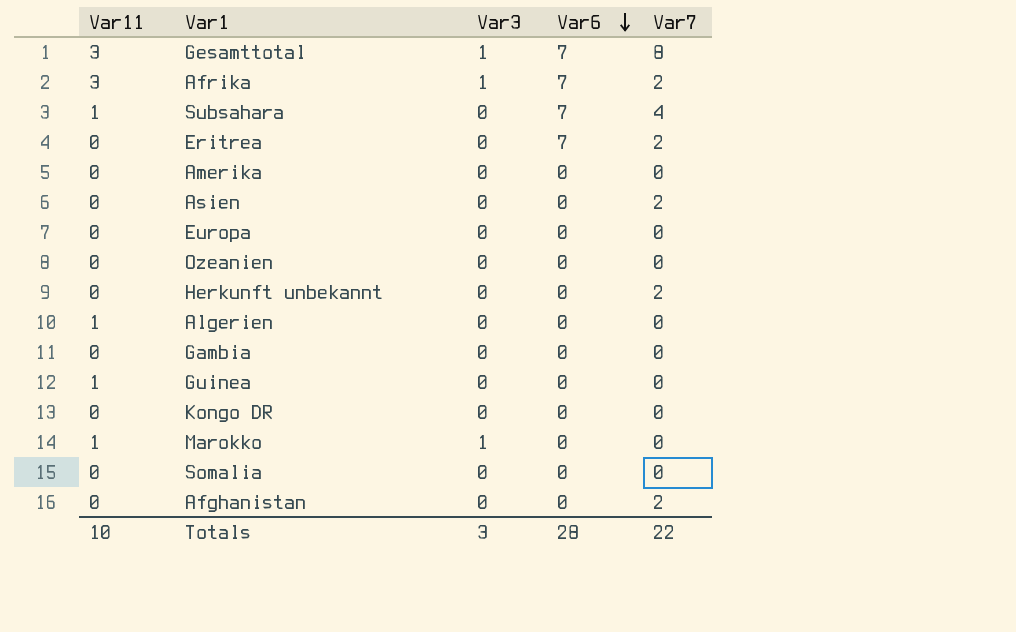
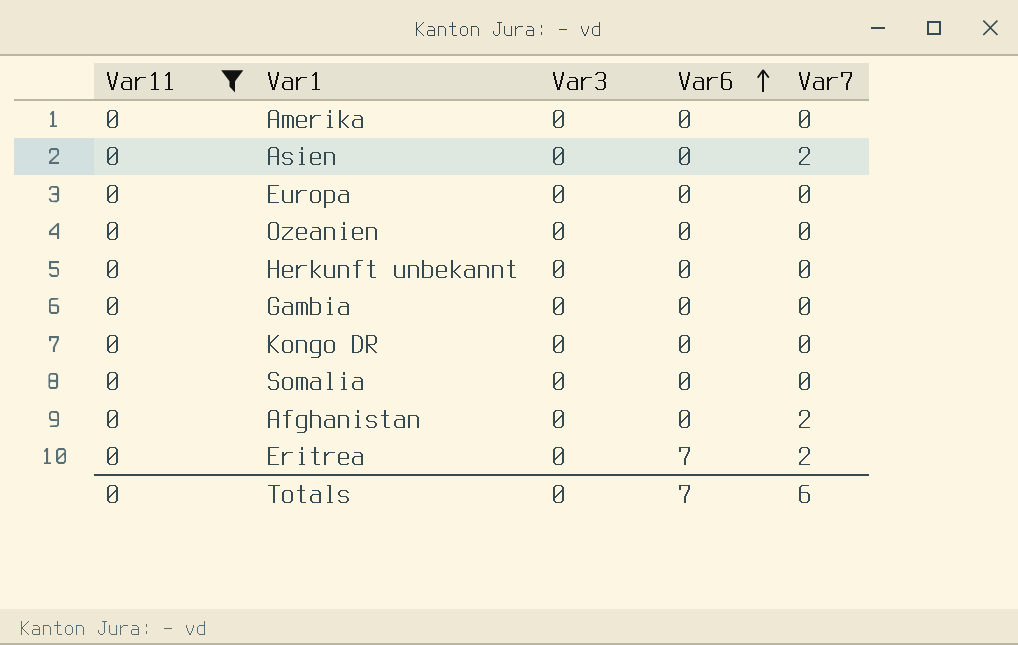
filter: none -> Var11 = 0
row order: Var6 descending -> Var6 ascending
Herkunft unbekannt | Var7: 2 -> 0
Totals | Var11: 10 -> 0
Totals | Var3: 3 -> 0
Totals | Var6: 28 -> 7
Totals | Var7: 22 -> 6

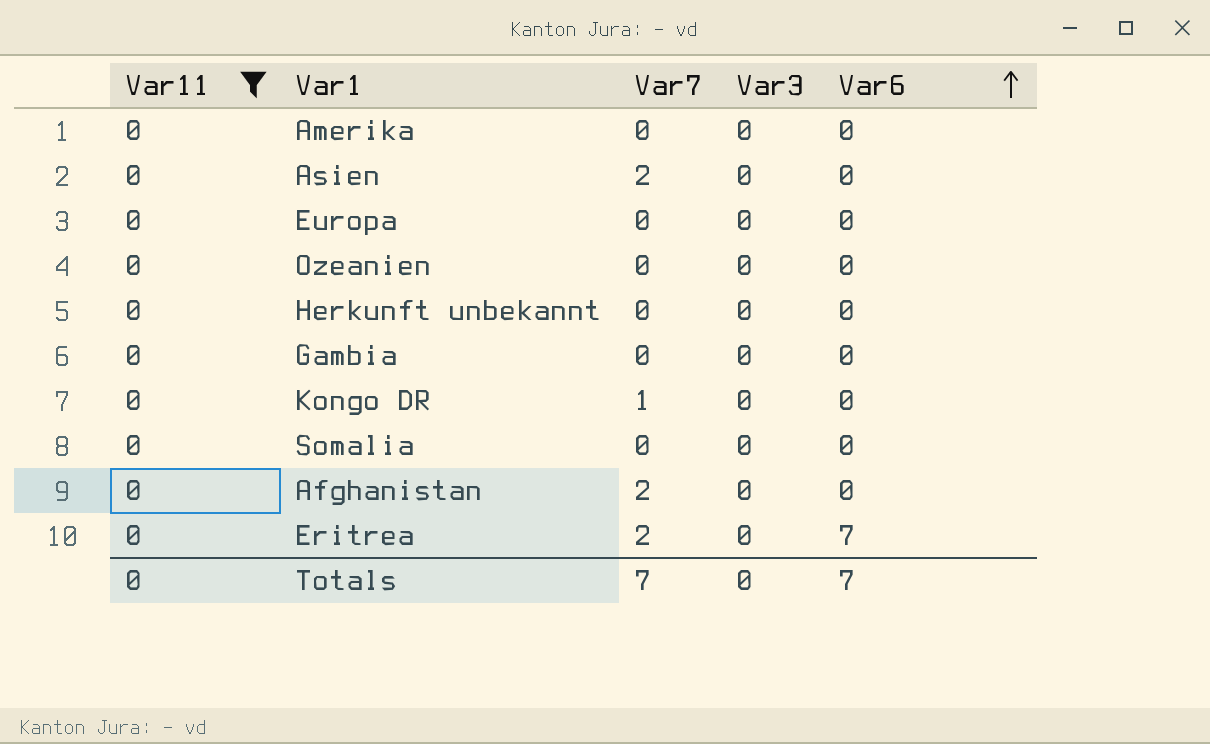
column Var7 | position: 5 -> 3
Kongo DR | Var7: 0 -> 1
Totals | Var7: 6 -> 7

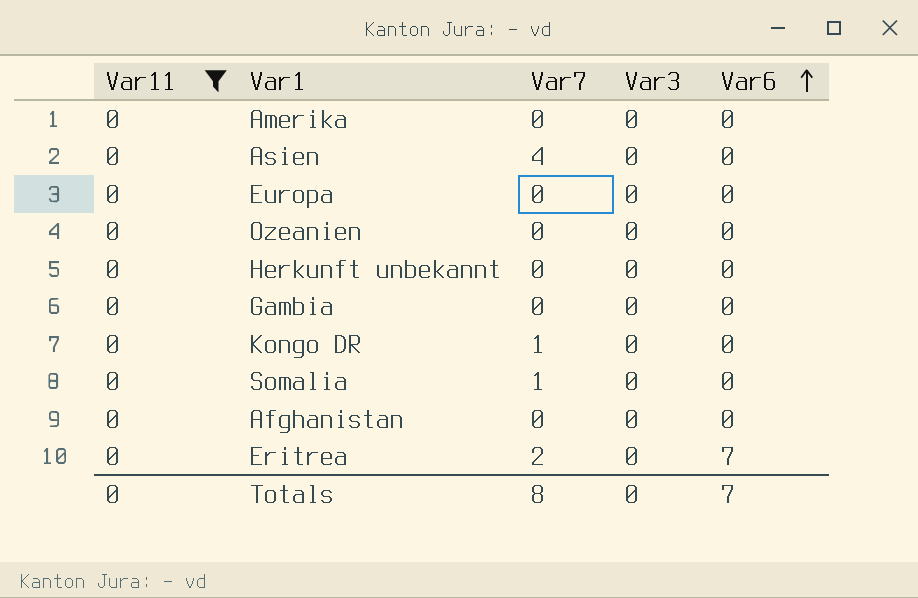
Asien | Var7: 2 -> 4
Somalia | Var7: 0 -> 1
Afghanistan | Var7: 2 -> 0
Totals | Var7: 7 -> 8

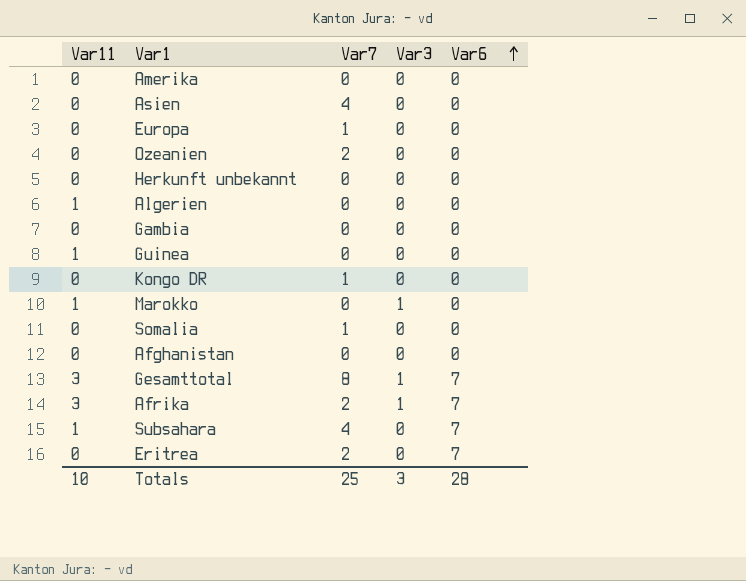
filter: Var11 = 0 -> none
Europa | Var7: 0 -> 1
Ozeanien | Var7: 0 -> 2
Totals | Var11: 0 -> 10
Totals | Var7: 8 -> 25
Totals | Var3: 0 -> 3
Totals | Var6: 7 -> 28

